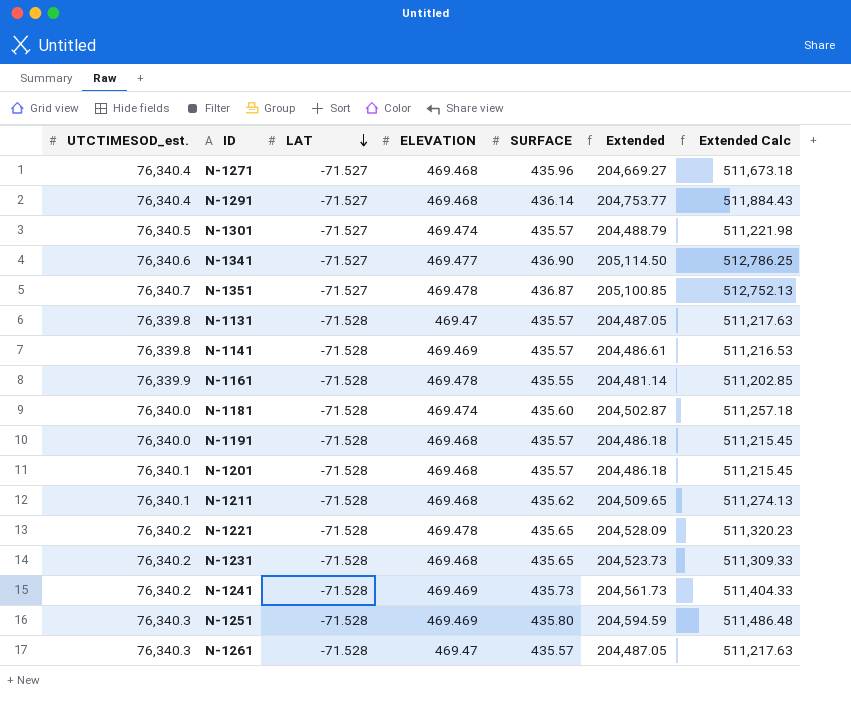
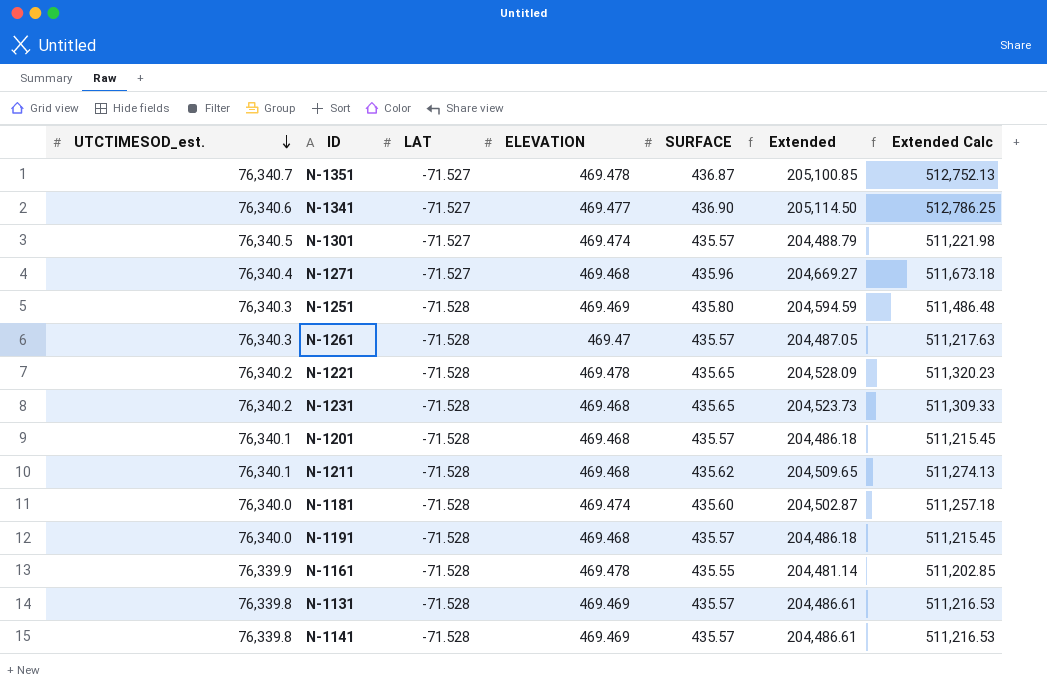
row order: LAT descending -> UTCTIMESOD_est. descending
row N-1291: 76,340.4 | -71.527 | 469.468 | 436.14 | 204,753.77 | 511,884.43 -> none
row N-1241: 76,340.2 | -71.528 | 469.469 | 435.73 | 204,561.73 | 511,404.33 -> none
N-1131 | ELEVATION: 469.47 -> 469.469
N-1131 | Extended: 204,487.05 -> 204,486.61
N-1131 | Extended Calc: 511,217.63 -> 511,216.53

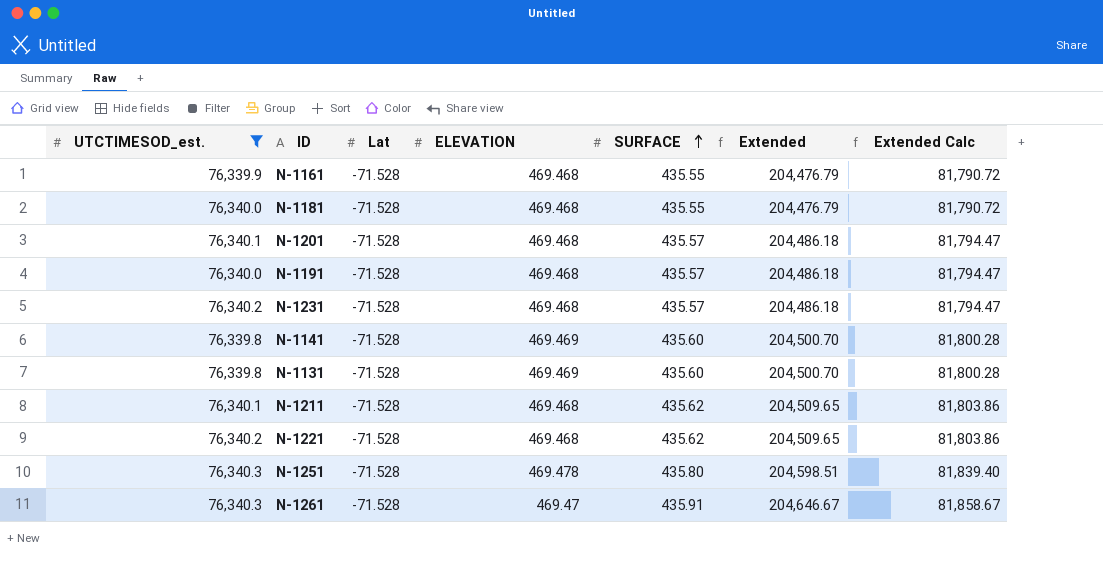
filter: none -> UTCTIMESOD_est. <= 76,340.3
row order: UTCTIMESOD_est. descending -> SURFACE ascending
column name: LAT -> Lat
column Extended Calc | formula: [Extended] * 2.5 -> [Extended] * 0.4
N-1161 | ELEVATION: 469.478 -> 469.468
N-1161 | Extended: 204,481.14 -> 204,476.79
N-1181 | ELEVATION: 469.474 -> 469.468
N-1181 | SURFACE: 435.60 -> 435.55
N-1181 | Extended: 204,502.87 -> 204,476.79
N-1231 | SURFACE: 435.65 -> 435.57
N-1231 | Extended: 204,523.73 -> 204,486.18
N-1141 | SURFACE: 435.57 -> 435.60
N-1141 | Extended: 204,486.61 -> 204,500.70
N-1131 | SURFACE: 435.57 -> 435.60
N-1131 | Extended: 204,486.61 -> 204,500.70
N-1221 | ELEVATION: 469.478 -> 469.468
N-1221 | SURFACE: 435.65 -> 435.62
N-1221 | Extended: 204,528.09 -> 204,509.65
N-1251 | ELEVATION: 469.469 -> 469.478
N-1251 | Extended: 204,594.59 -> 204,598.51
N-1261 | SURFACE: 435.57 -> 435.91
N-1261 | Extended: 204,487.05 -> 204,646.67

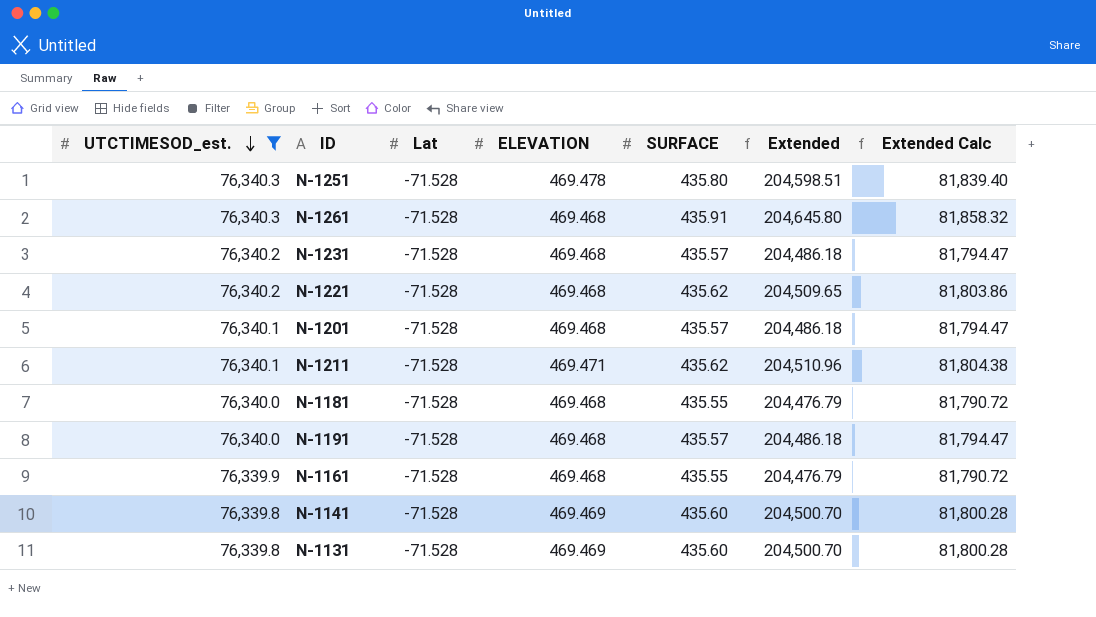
row order: SURFACE ascending -> UTCTIMESOD_est. descending
N-1261 | ELEVATION: 469.47 -> 469.468
N-1261 | Extended: 204,646.67 -> 204,645.80
N-1261 | Extended Calc: 81,858.67 -> 81,858.32
N-1211 | ELEVATION: 469.468 -> 469.471
N-1211 | Extended: 204,509.65 -> 204,510.96
N-1211 | Extended Calc: 81,803.86 -> 81,804.38

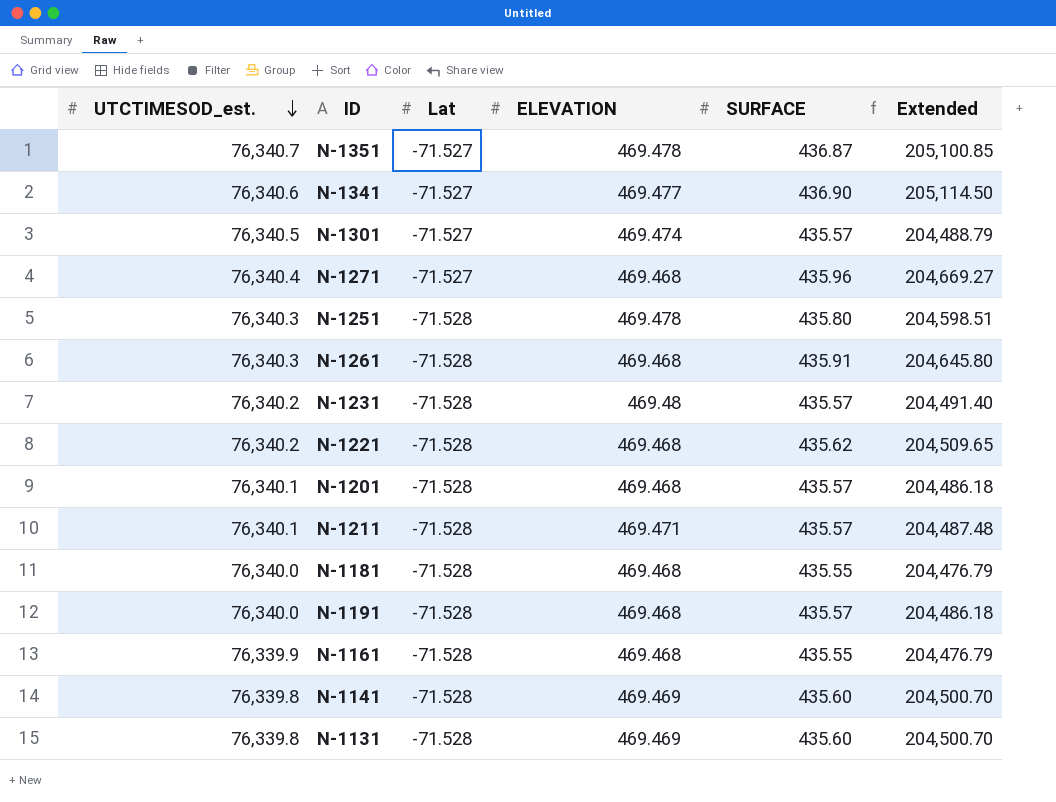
filter: UTCTIMESOD_est. <= 76,340.3 -> none
column Extended Calc | formula: [Extended] * 0.4 -> none
N-1231 | ELEVATION: 469.468 -> 469.48
N-1231 | Extended: 204,486.18 -> 204,491.40
N-1211 | SURFACE: 435.62 -> 435.57
N-1211 | Extended: 204,510.96 -> 204,487.48

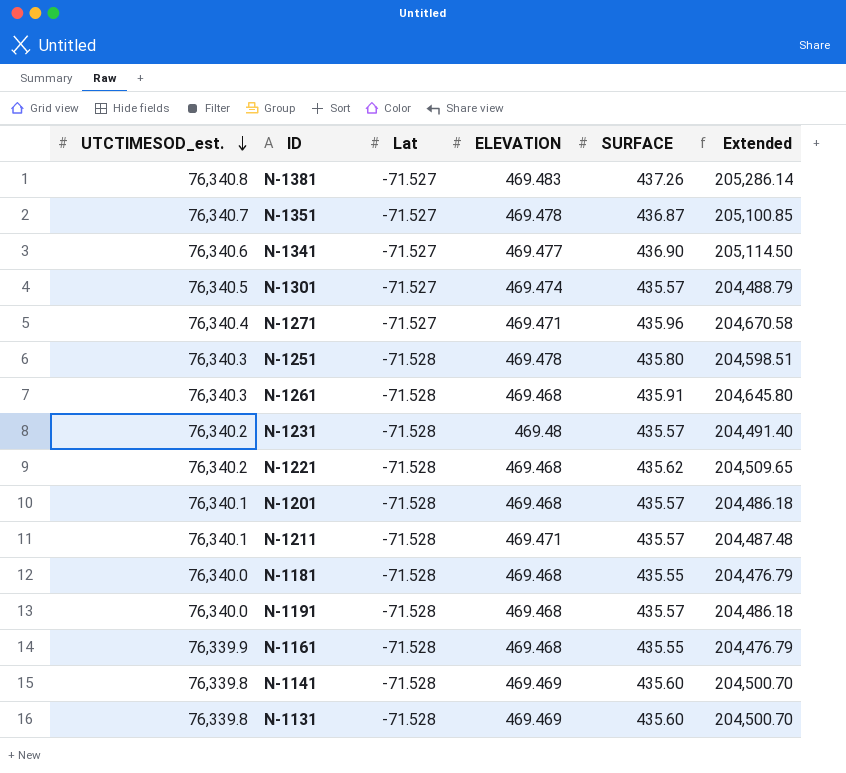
row N-1381: none -> 76,340.8 | -71.527 | 469.483 | 437.26 | 205,286.14
N-1271 | ELEVATION: 469.468 -> 469.471
N-1271 | Extended: 204,669.27 -> 204,670.58

